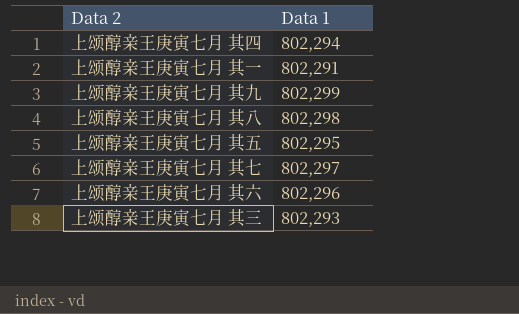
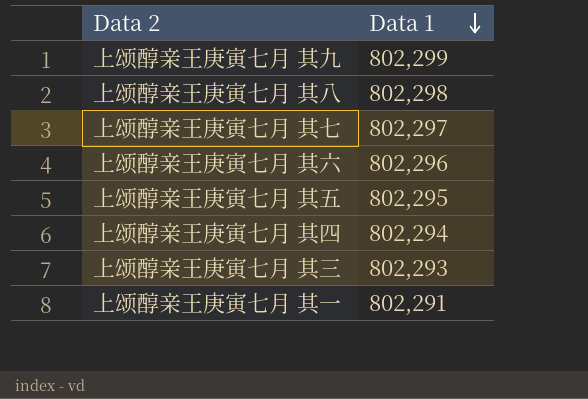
row order: none -> Data 1 descending

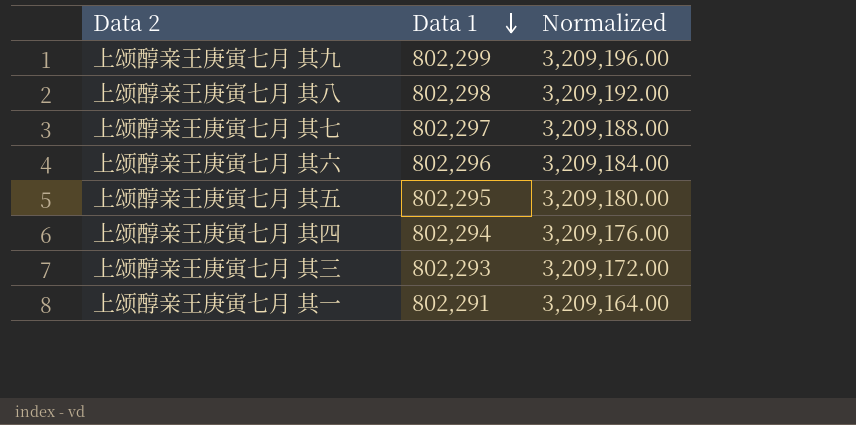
column Normalized | formula: none -> [Data 1] * 4

